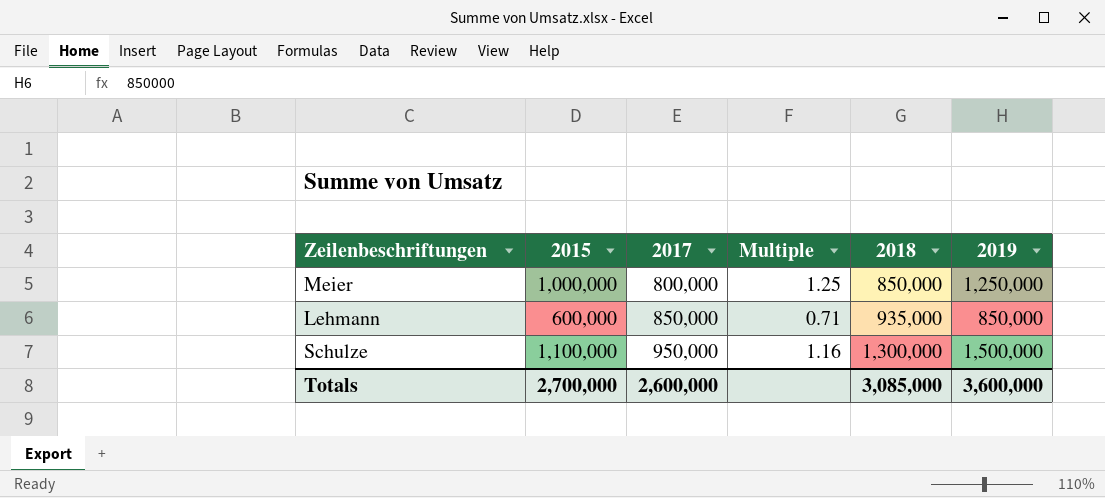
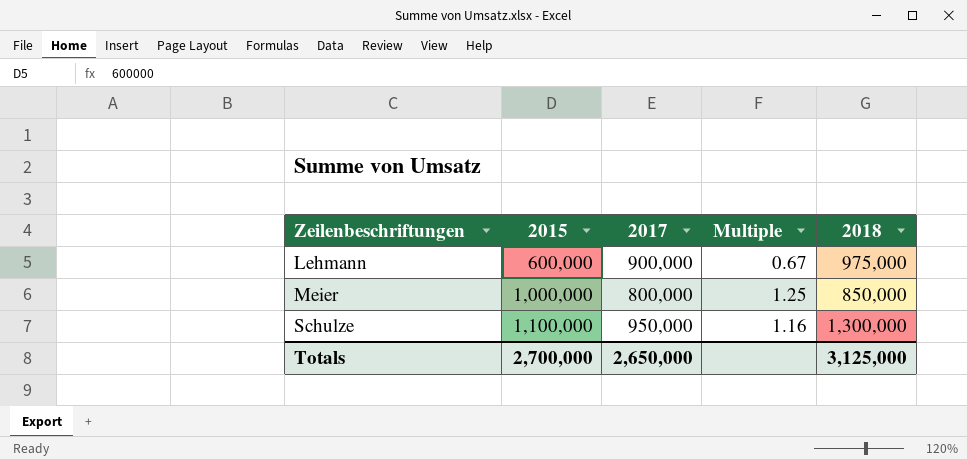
row order: 2017 ascending -> Zeilenbeschriftungen ascending
column 2019 | position: 6 -> none
Lehmann | 2017: 850,000 -> 900,000
Lehmann | Multiple: 0.71 -> 0.67
Lehmann | 2018: 935,000 -> 975,000
Totals | 2017: 2,600,000 -> 2,650,000
Totals | 2018: 3,085,000 -> 3,125,000

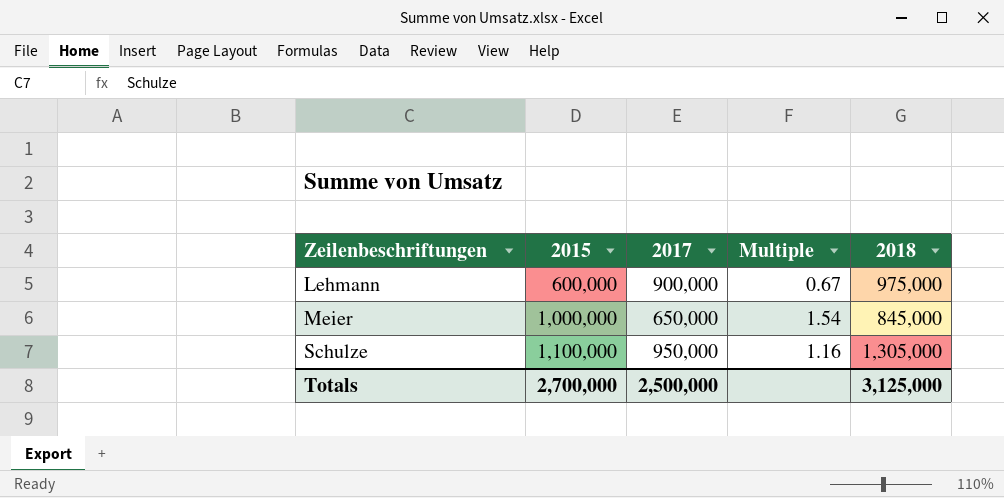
Meier | 2017: 800,000 -> 650,000
Meier | Multiple: 1.25 -> 1.54
Meier | 2018: 850,000 -> 845,000
Schulze | 2018: 1,300,000 -> 1,305,000
Totals | 2017: 2,650,000 -> 2,500,000

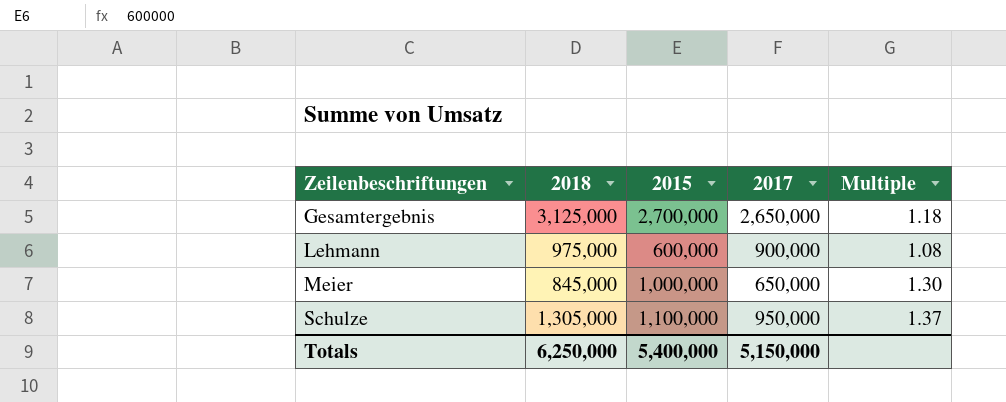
column 2018 | position: 5 -> 2
column Multiple | formula: [2015] / [2017] -> [2018] / [2017]
row Gesamtergebnis: none -> 3,125,000 | 2,700,000 | 2,650,000 | 1.18
Totals | 2018: 3,125,000 -> 6,250,000
Totals | 2015: 2,700,000 -> 5,400,000
Totals | 2017: 2,500,000 -> 5,150,000

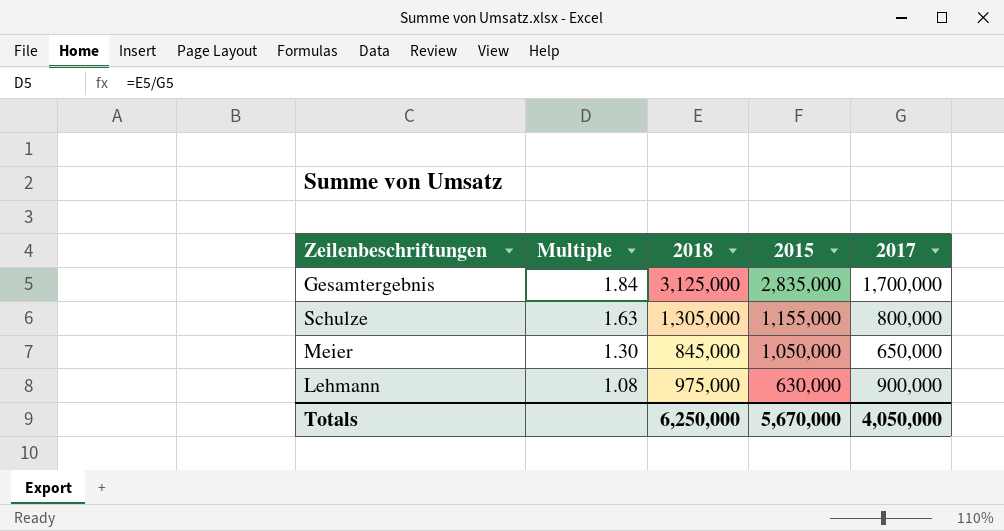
row order: Zeilenbeschriftungen ascending -> Multiple descending
column Multiple | position: 5 -> 2
Gesamtergebnis | Multiple: 1.18 -> 1.84
Gesamtergebnis | 2015: 2,700,000 -> 2,835,000
Gesamtergebnis | 2017: 2,650,000 -> 1,700,000
Schulze | Multiple: 1.37 -> 1.63
Schulze | 2015: 1,100,000 -> 1,155,000
Schulze | 2017: 950,000 -> 800,000
Meier | 2015: 1,000,000 -> 1,050,000
Lehmann | 2015: 600,000 -> 630,000
Totals | 2015: 5,400,000 -> 5,670,000
Totals | 2017: 5,150,000 -> 4,050,000

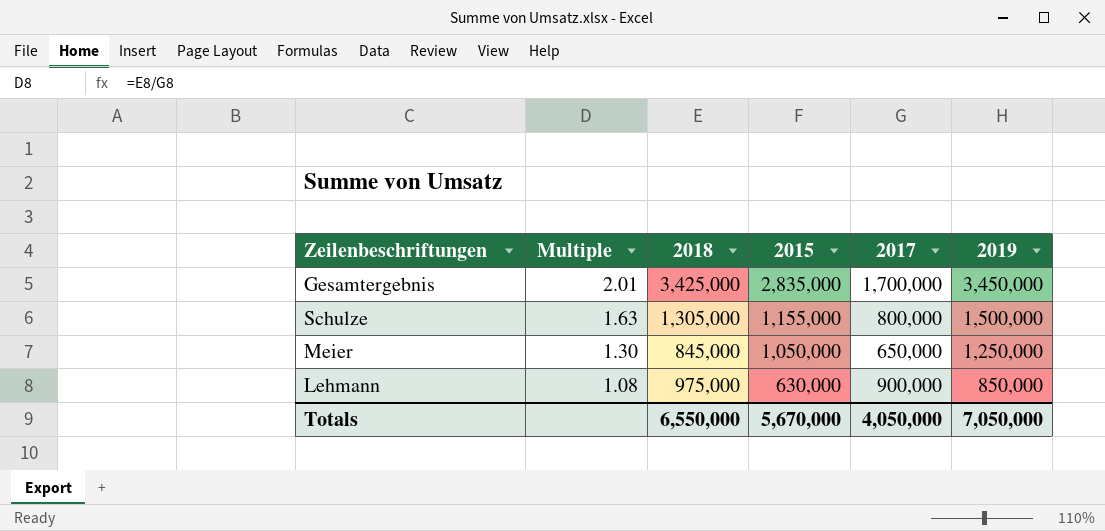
column 2019 | position: none -> 6
Gesamtergebnis | Multiple: 1.84 -> 2.01
Gesamtergebnis | 2018: 3,125,000 -> 3,425,000
Totals | 2018: 6,250,000 -> 6,550,000

